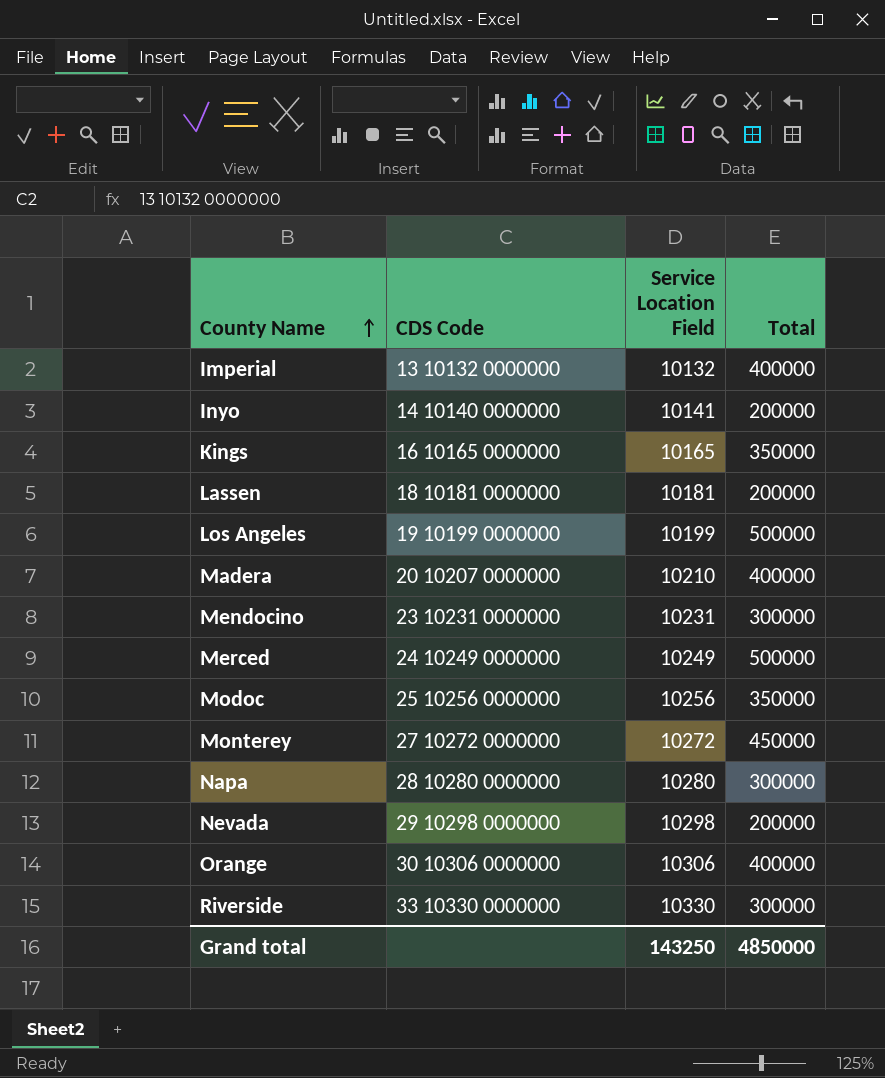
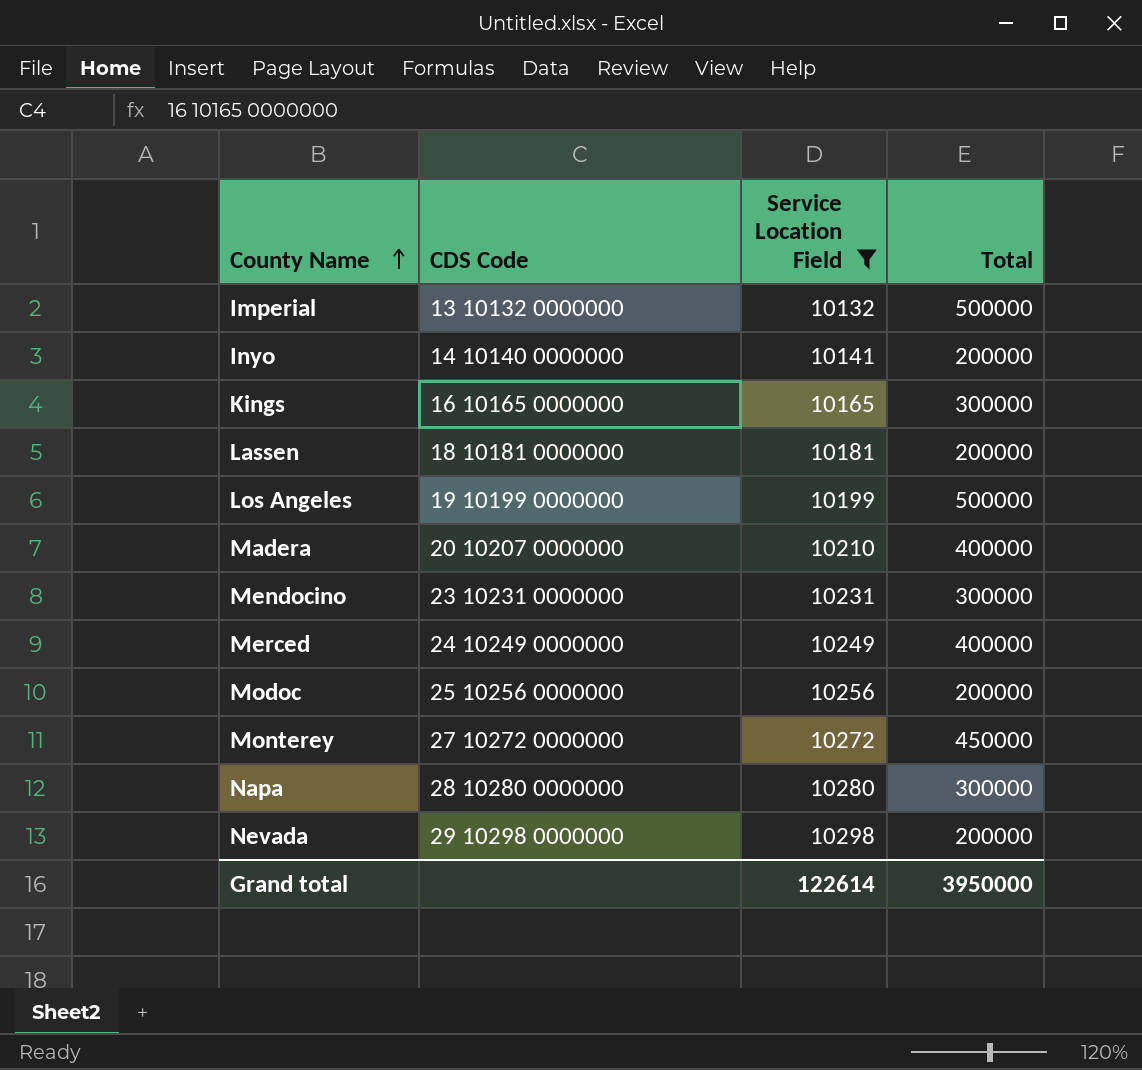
filter: none -> Service Location Field <= 10298
Imperial | Total: 400000 -> 500000
Kings | Total: 350000 -> 300000
Merced | Total: 500000 -> 400000
Modoc | Total: 350000 -> 200000
Grand total | Service Location Field: 143250 -> 122614
Grand total | Total: 4850000 -> 3950000

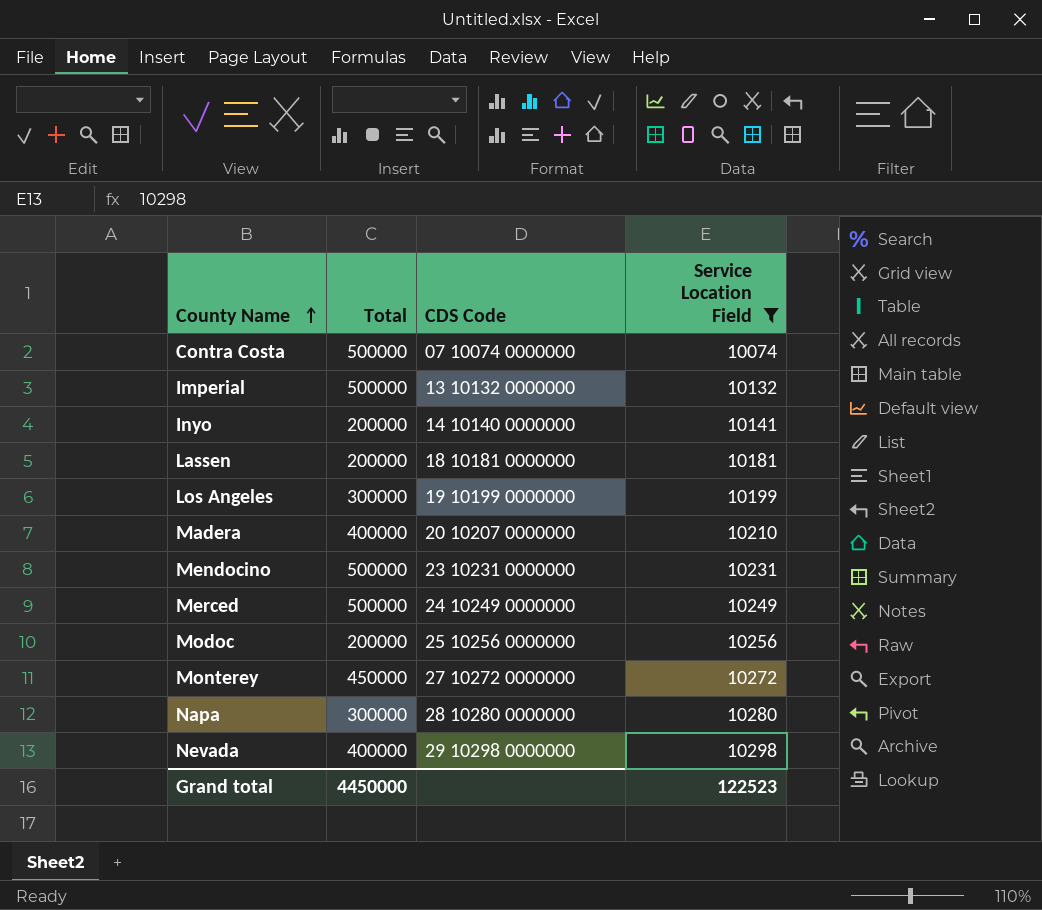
column Total | position: 4 -> 2
row Kings: 16 10165 0000000 | 10165 | 300000 -> none
row Contra Costa: none -> 500000 | 07 10074 0000000 | 10074
Los Angeles | Total: 500000 -> 300000
Mendocino | Total: 300000 -> 500000
Merced | Total: 400000 -> 500000
Nevada | Total: 200000 -> 400000
Grand total | Total: 3950000 -> 4450000
Grand total | Service Location Field: 122614 -> 122523

